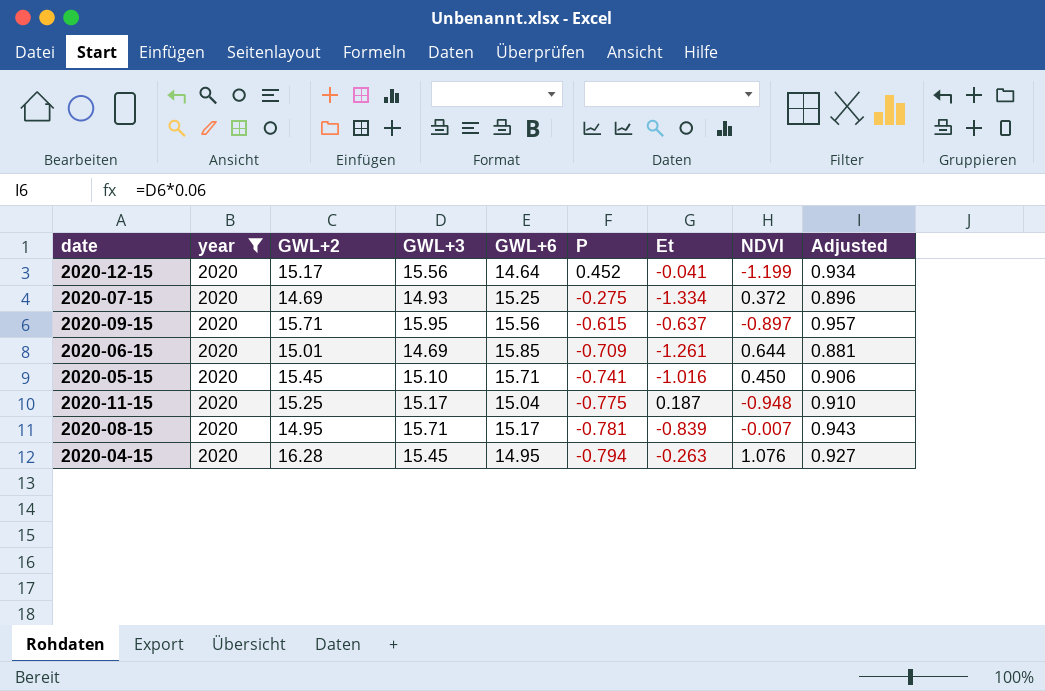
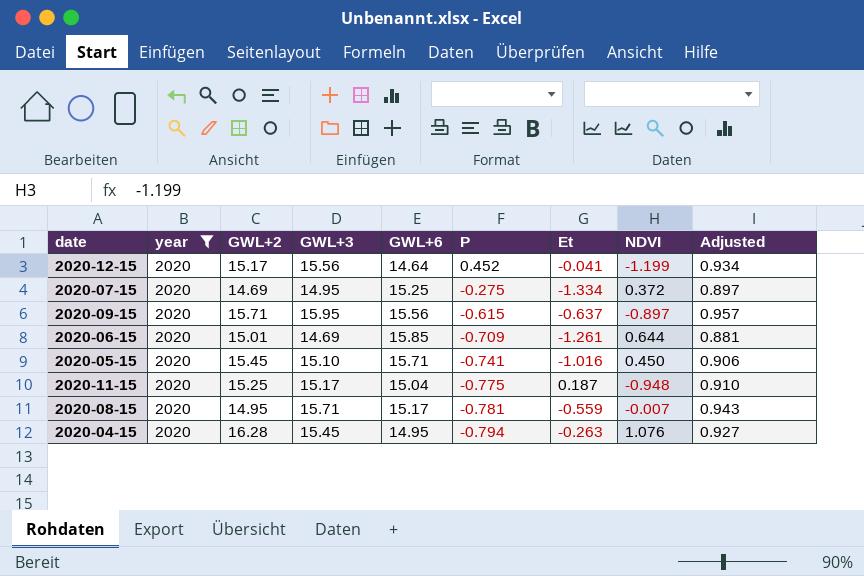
2020-07-15 | GWL+3: 14.93 -> 14.95
2020-07-15 | Adjusted: 0.896 -> 0.897
2020-08-15 | Et: -0.839 -> -0.559

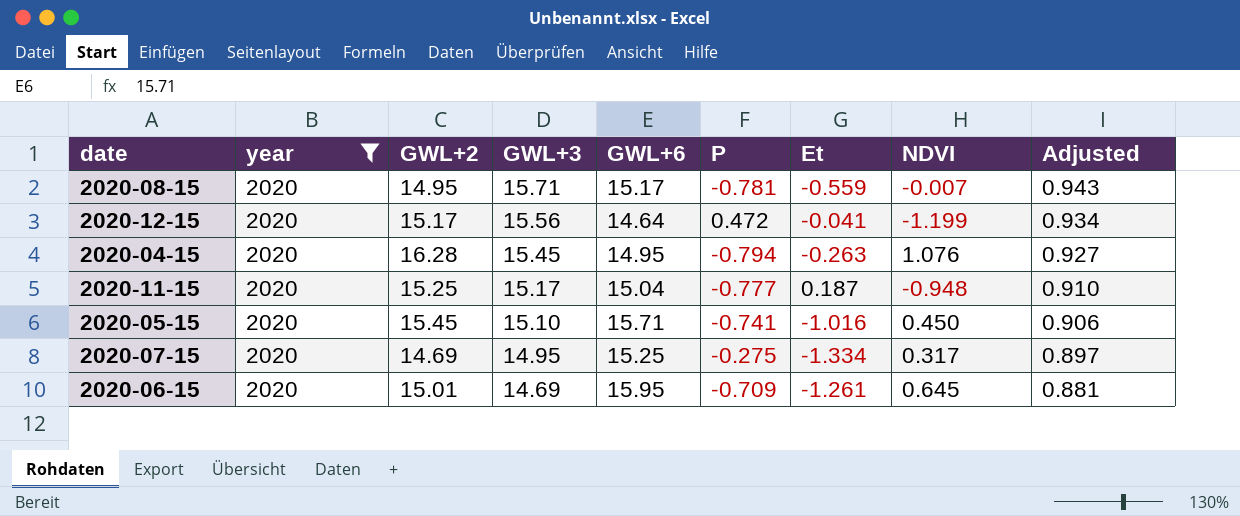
row order: P descending -> GWL+3 descending
row 2020-09-15: 2020 | 15.71 | 15.95 | 15.56 | -0.615 | -0.637 | -0.897 | 0.957 -> none
2020-12-15 | P: 0.452 -> 0.472
2020-11-15 | P: -0.775 -> -0.777
2020-07-15 | NDVI: 0.372 -> 0.317
2020-06-15 | GWL+6: 15.85 -> 15.95
2020-06-15 | NDVI: 0.644 -> 0.645

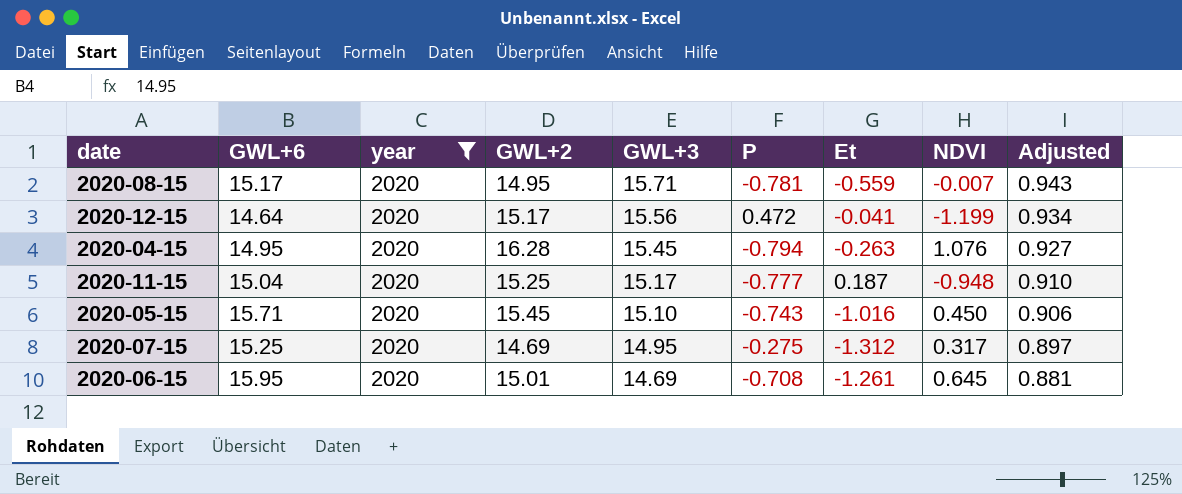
column GWL+6 | position: 5 -> 2
2020-05-15 | P: -0.741 -> -0.743
2020-07-15 | Et: -1.334 -> -1.312
2020-06-15 | P: -0.709 -> -0.708

